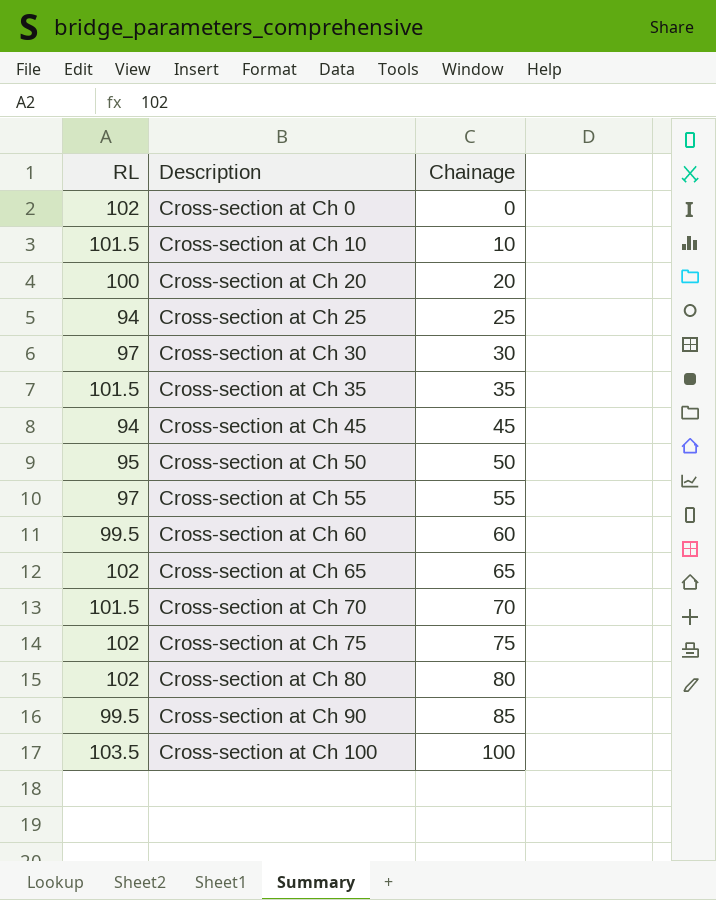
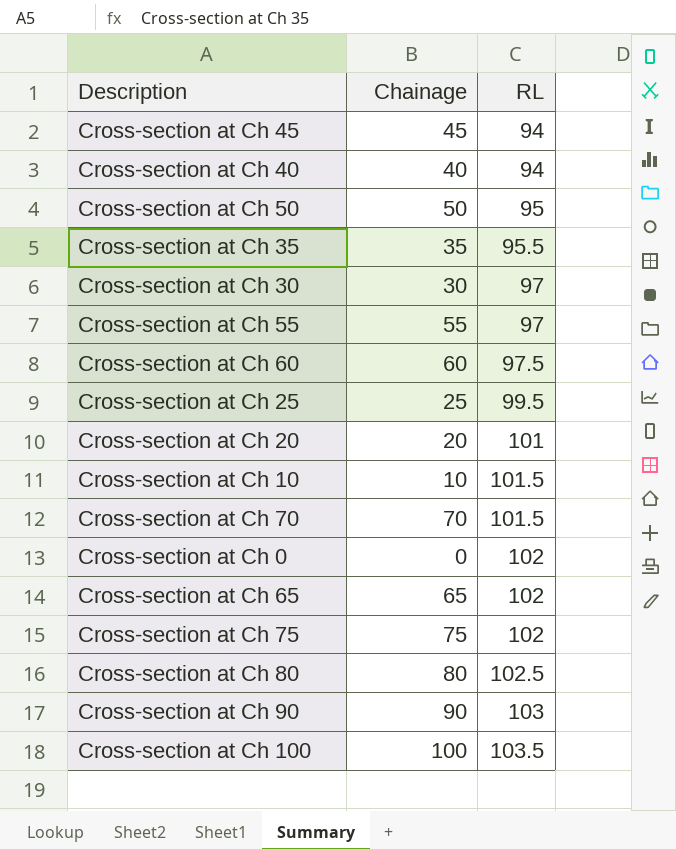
row order: Description ascending -> RL ascending
column RL | position: 1 -> 3
row Cross-section at Ch 40: none -> 40 | 94
Cross-section at Ch 35 | RL: 101.5 -> 95.5
Cross-section at Ch 60 | RL: 99.5 -> 97.5
Cross-section at Ch 25 | RL: 94 -> 99.5
Cross-section at Ch 20 | RL: 100 -> 101
Cross-section at Ch 80 | RL: 102 -> 102.5
Cross-section at Ch 90 | Chainage: 85 -> 90
Cross-section at Ch 90 | RL: 99.5 -> 103

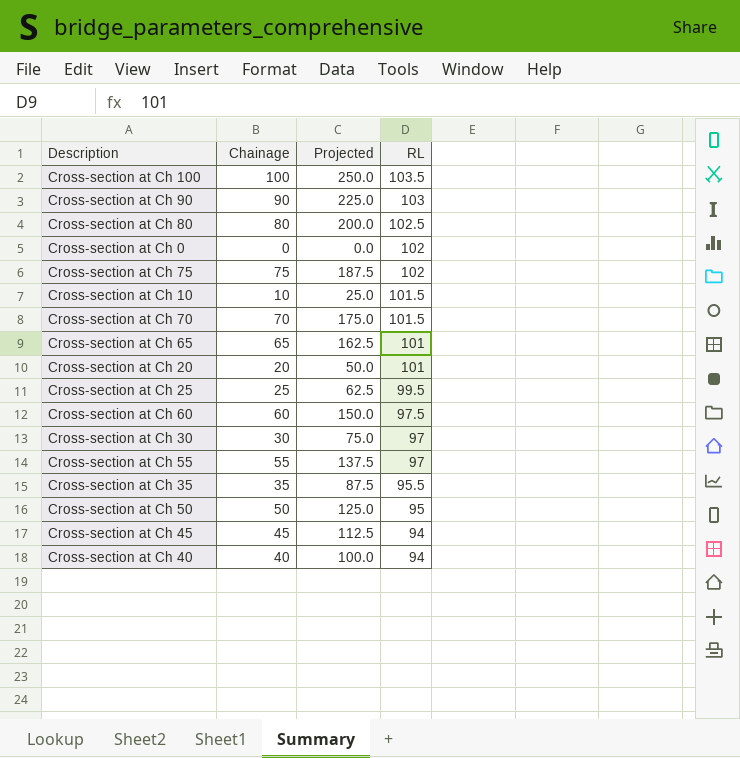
row order: RL ascending -> RL descending
column Projected | formula: none -> [Chainage] * 2.5
Cross-section at Ch 65 | RL: 102 -> 101

